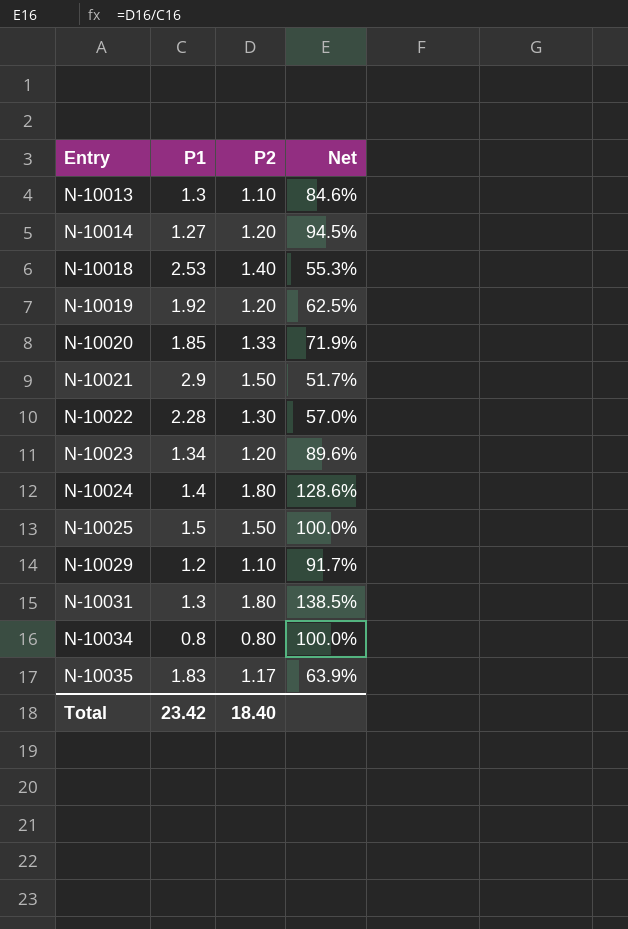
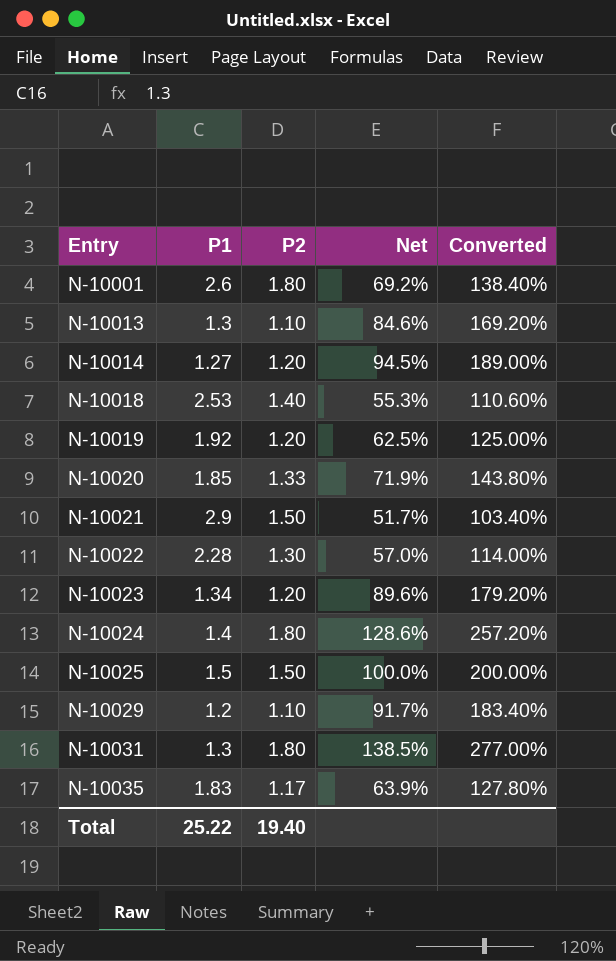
column Converted | formula: none -> [Net] * 2
row N-10034: 0.8 | 0.80 | 100.0% -> none
row N-10001: none -> 2.6 | 1.80 | 69.2% | 138.40%
Total | P1: 23.42 -> 25.22
Total | P2: 18.40 -> 19.40

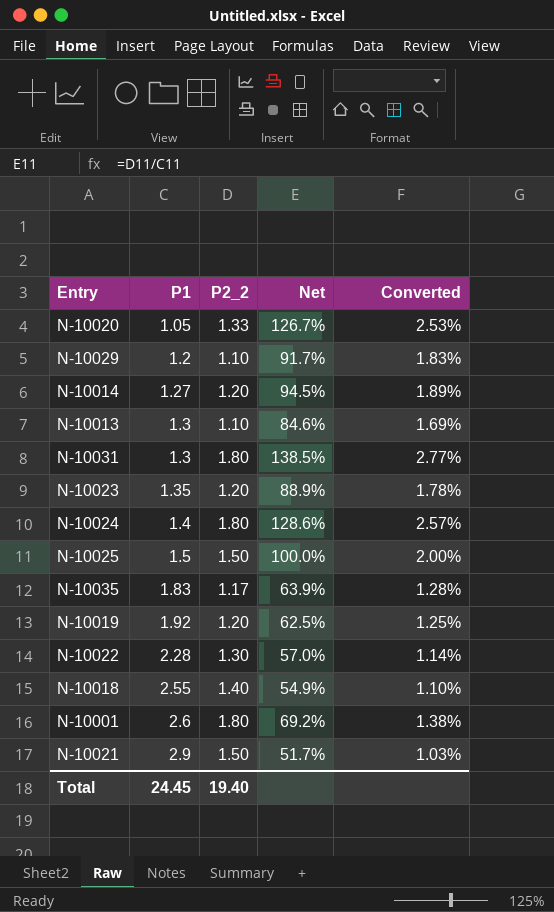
row order: Entry ascending -> P1 ascending
column name: P2 -> P2_2
column Converted | formula: [Net] * 2 -> [Net] * 0.02
N-10020 | P1: 1.85 -> 1.05
N-10020 | Net: 71.9% -> 126.7%
N-10023 | P1: 1.34 -> 1.35
N-10023 | Net: 89.6% -> 88.9%
N-10018 | P1: 2.53 -> 2.55
N-10018 | Net: 55.3% -> 54.9%
Total | P1: 25.22 -> 24.45

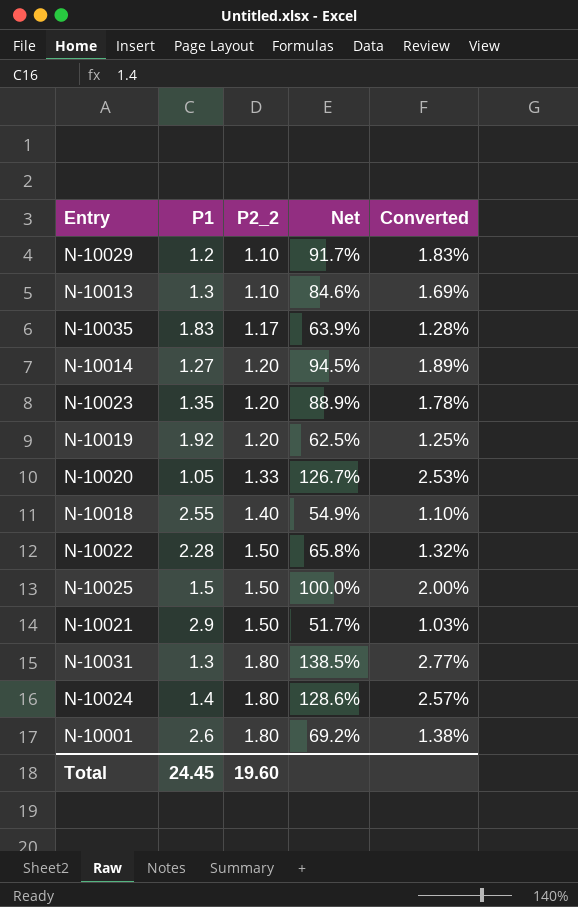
row order: P1 ascending -> P2_2 ascending
N-10022 | P2_2: 1.30 -> 1.50
N-10022 | Net: 57.0% -> 65.8%
N-10022 | Converted: 1.14% -> 1.32%
Total | P2_2: 19.40 -> 19.60

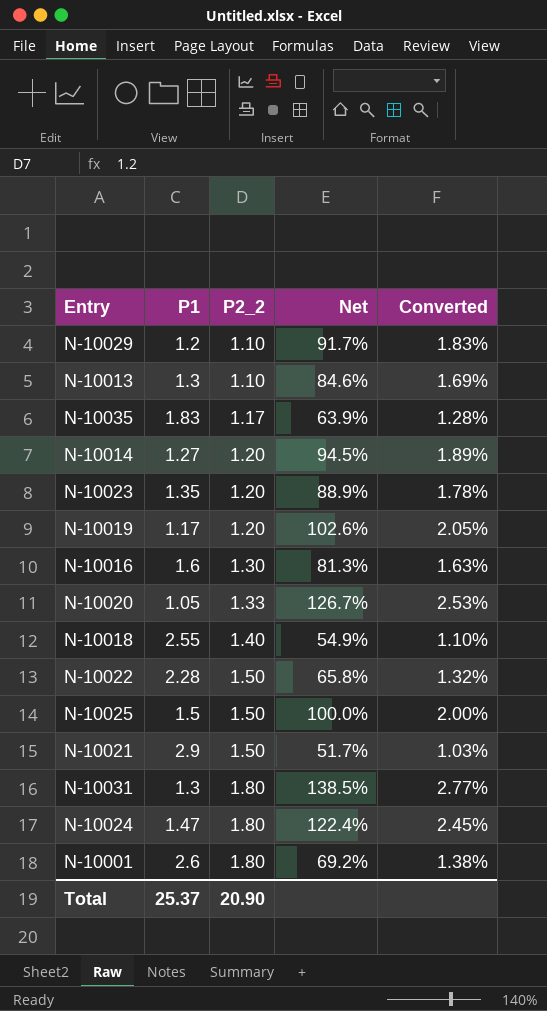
N-10019 | P1: 1.92 -> 1.17
N-10019 | Net: 62.5% -> 102.6%
N-10019 | Converted: 1.25% -> 2.05%
row N-10016: none -> 1.6 | 1.30 | 81.3% | 1.63%
N-10024 | P1: 1.4 -> 1.47
N-10024 | Net: 128.6% -> 122.4%
N-10024 | Converted: 2.57% -> 2.45%
Total | P1: 24.45 -> 25.37
Total | P2_2: 19.60 -> 20.90

